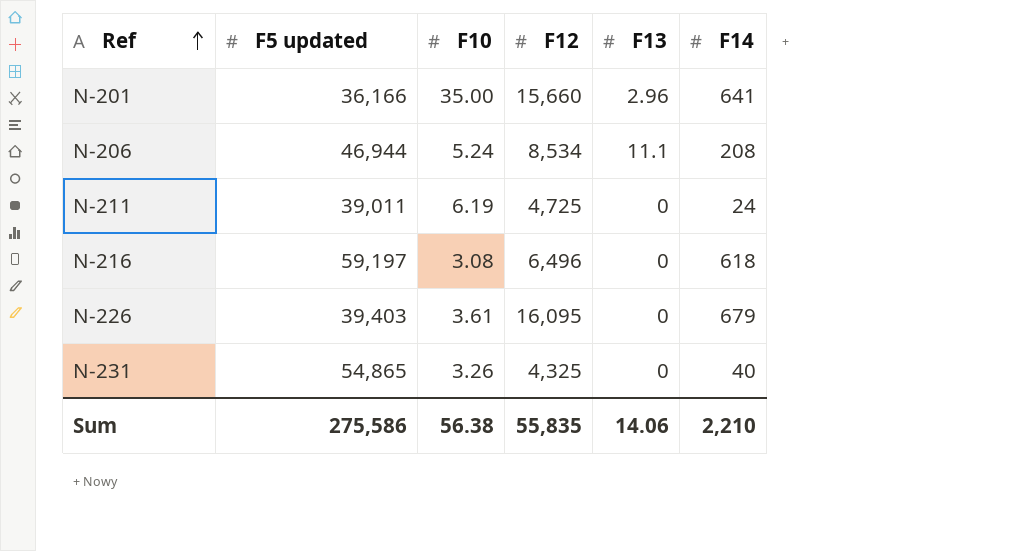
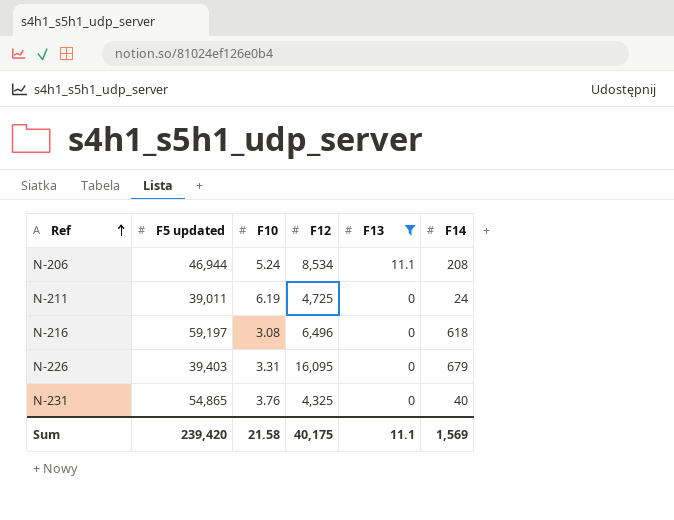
filter: none -> F13 != 2.96
N-226 | F10: 3.61 -> 3.31
N-231 | F10: 3.26 -> 3.76
Sum | F5 updated: 275,586 -> 239,420
Sum | F10: 56.38 -> 21.58
Sum | F12: 55,835 -> 40,175
Sum | F13: 14.06 -> 11.1
Sum | F14: 2,210 -> 1,569

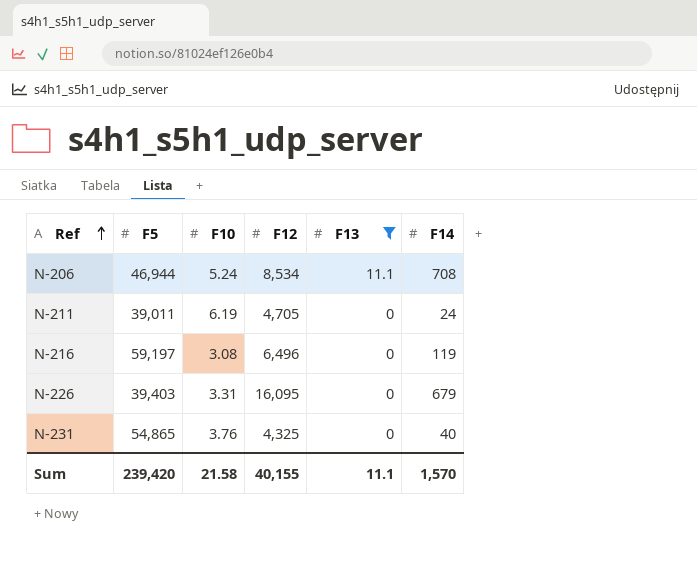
column name: F5 updated -> F5
N-206 | F14: 208 -> 708
N-211 | F12: 4,725 -> 4,705
N-216 | F14: 618 -> 119
Sum | F12: 40,175 -> 40,155
Sum | F14: 1,569 -> 1,570

